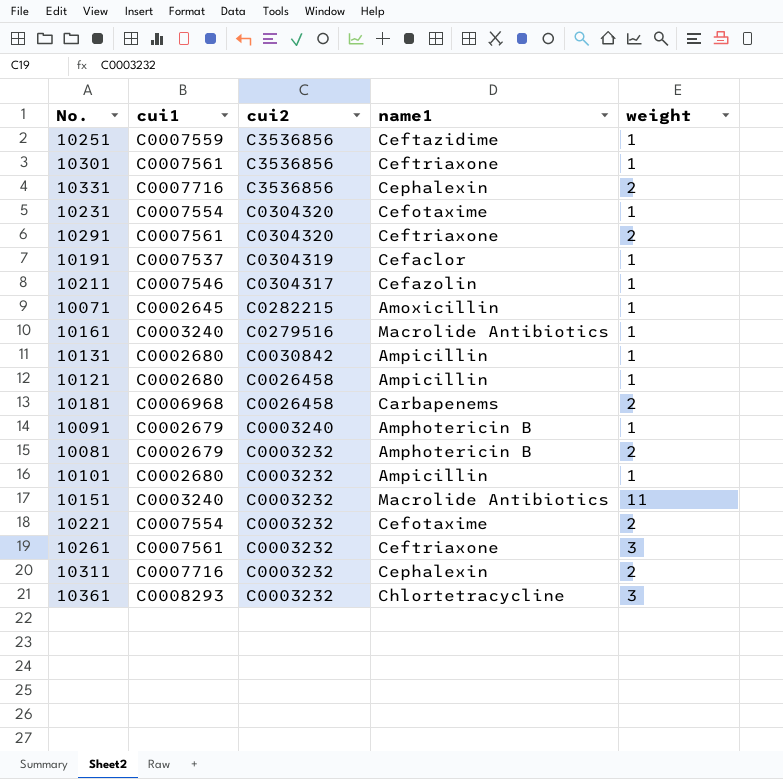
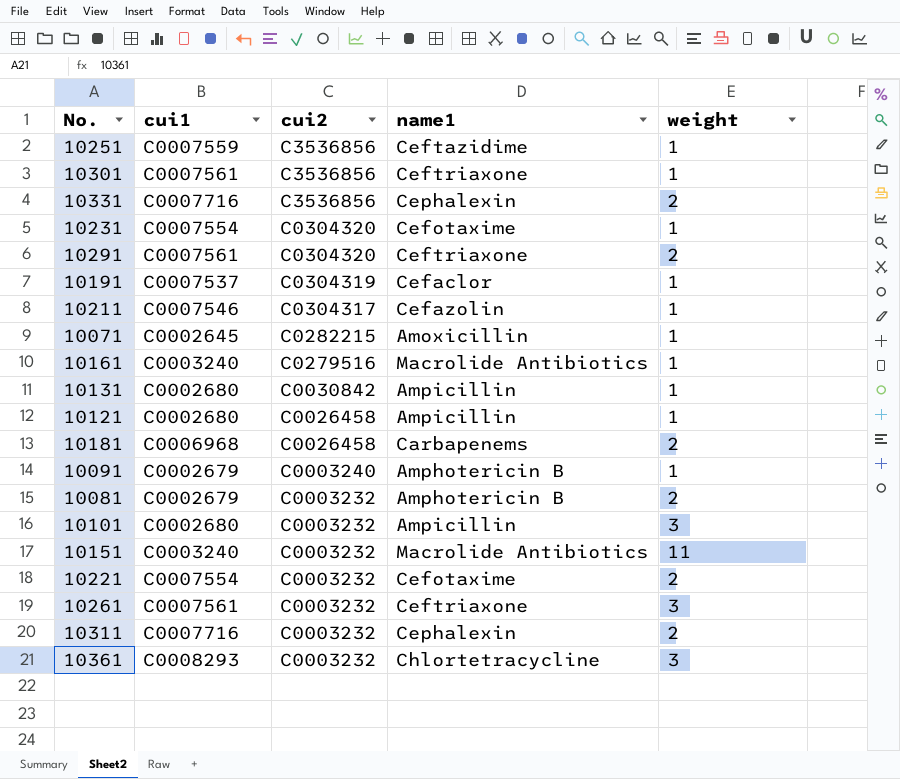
10101 | weight: 1 -> 3

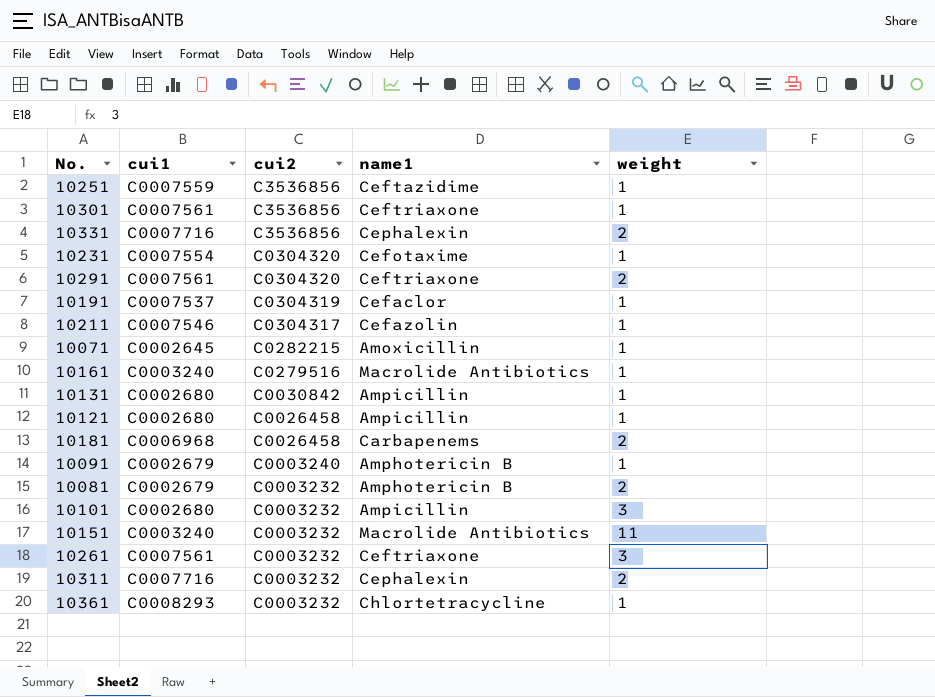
row 10221: C0007554 | C0003232 | Cefotaxime | 2 -> none
10361 | weight: 3 -> 1

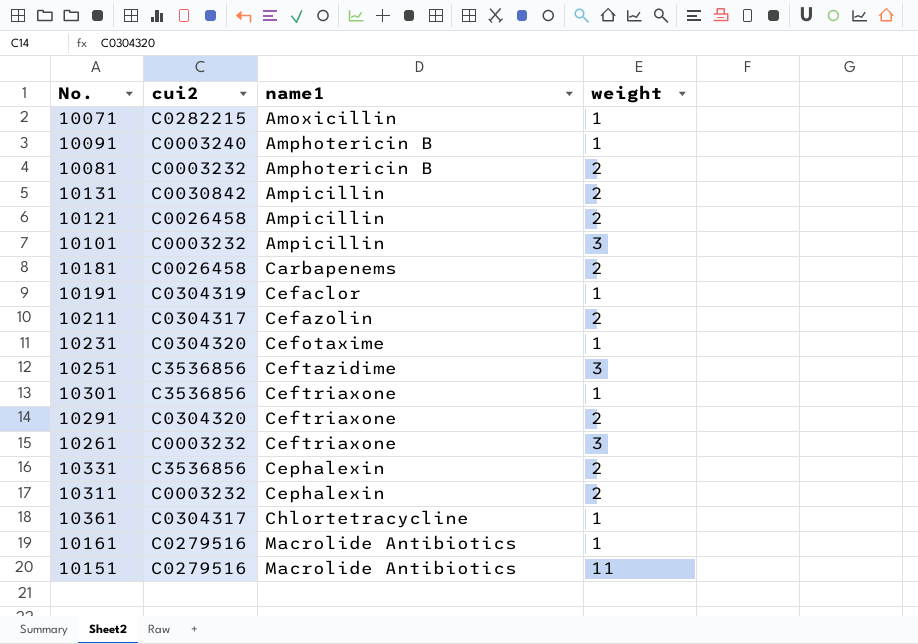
row order: cui2 descending -> name1 ascending
column cui1 | position: 2 -> none
10131 | weight: 1 -> 2
10121 | weight: 1 -> 2
10211 | weight: 1 -> 2
10251 | weight: 1 -> 3
10361 | cui2: C0003232 -> C0304317
10151 | cui2: C0003232 -> C0279516

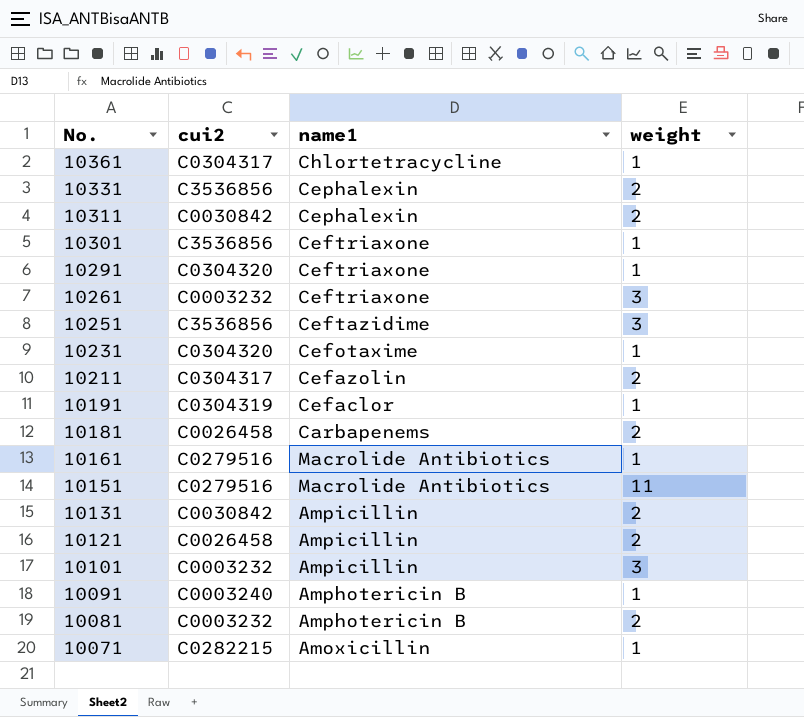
row order: name1 ascending -> No. descending
10311 | cui2: C0003232 -> C0030842
10291 | weight: 2 -> 1

